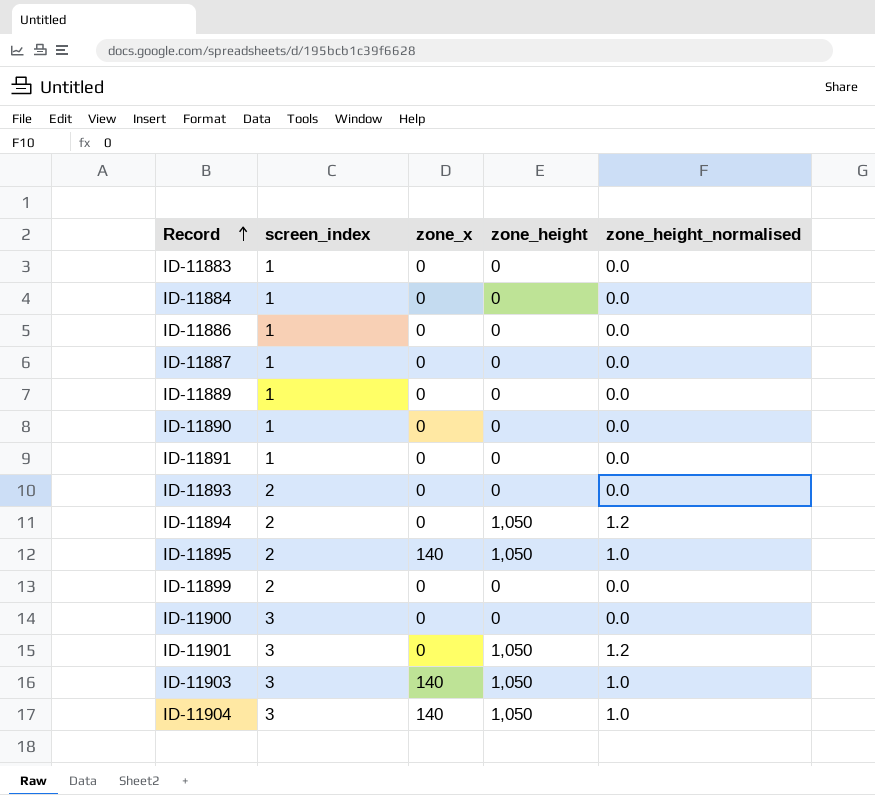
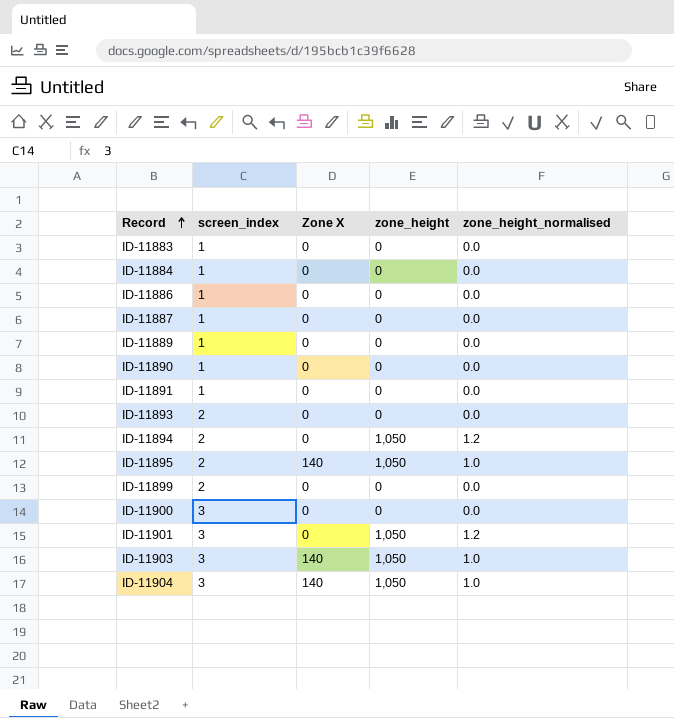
column name: zone_x -> Zone X

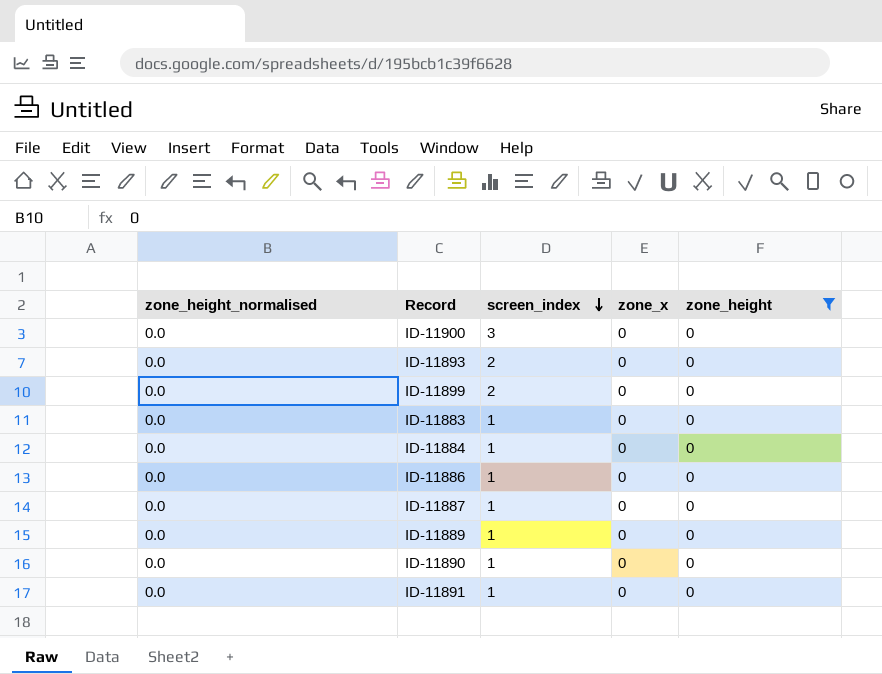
filter: none -> zone_height = 0
row order: Record ascending -> screen_index descending
column zone_height_normalised | position: 5 -> 1
column name: Zone X -> zone_x

